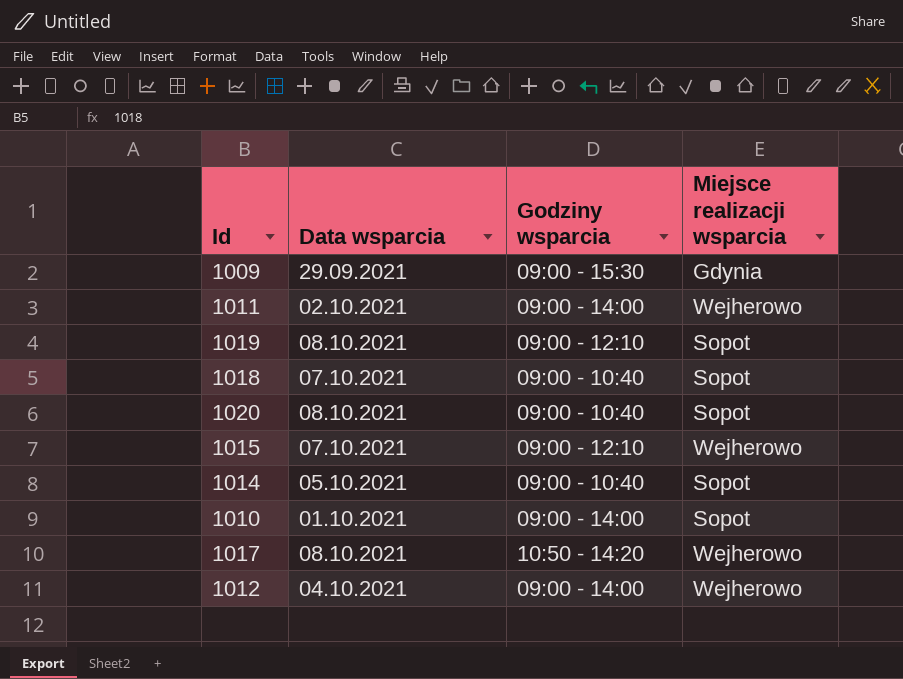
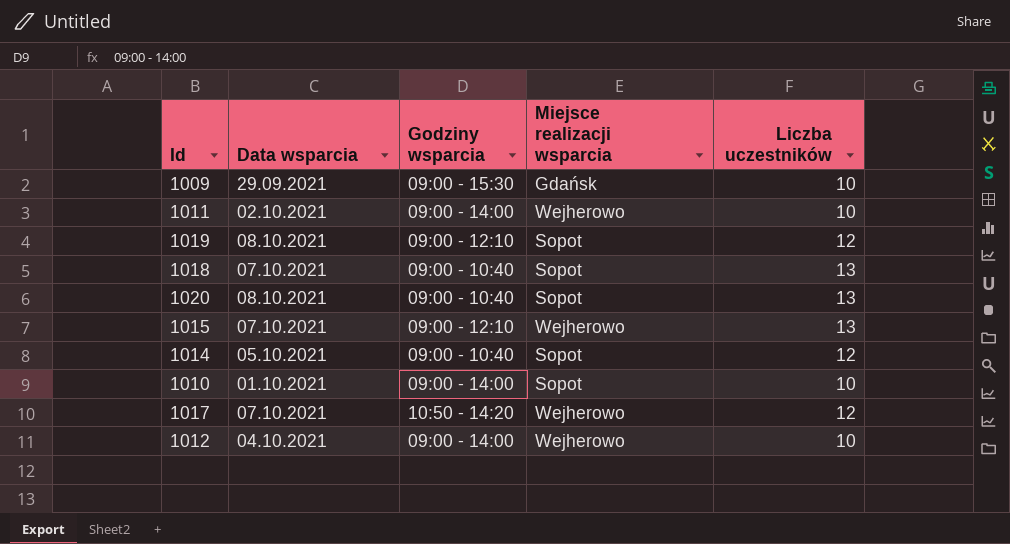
column Liczba uczestników | position: none -> 5
1009 | Miejsce realizacji wsparcia: Gdynia -> Gdańsk
1017 | Data wsparcia: 08.10.2021 -> 07.10.2021

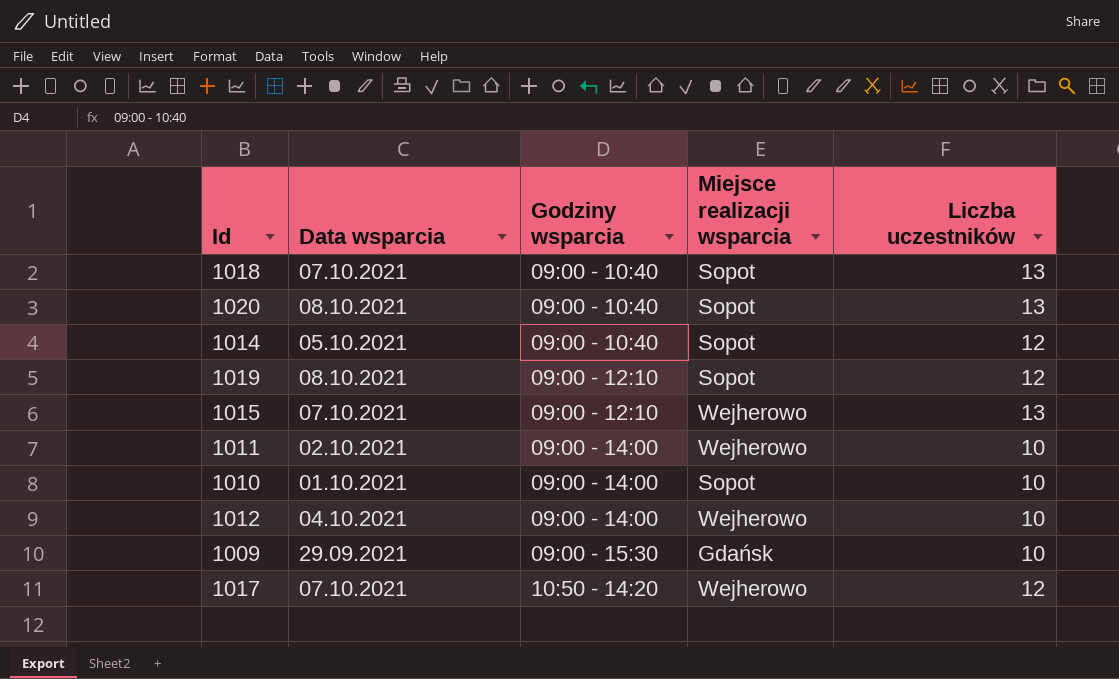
row order: none -> Godziny wsparcia ascending

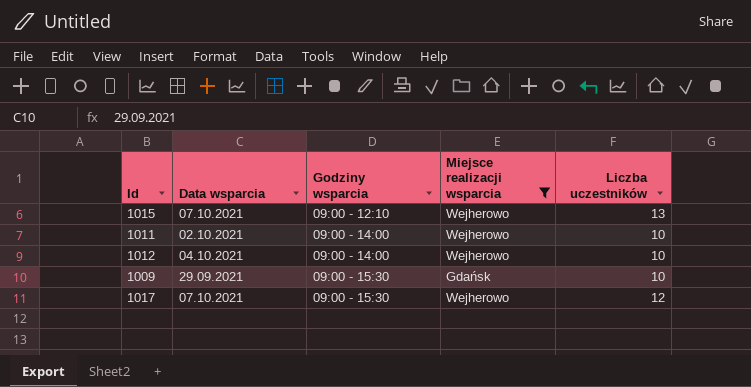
filter: none -> Miejsce realizacji wsparcia != Sopot
1017 | Godziny wsparcia: 10:50 - 14:20 -> 09:00 - 15:30

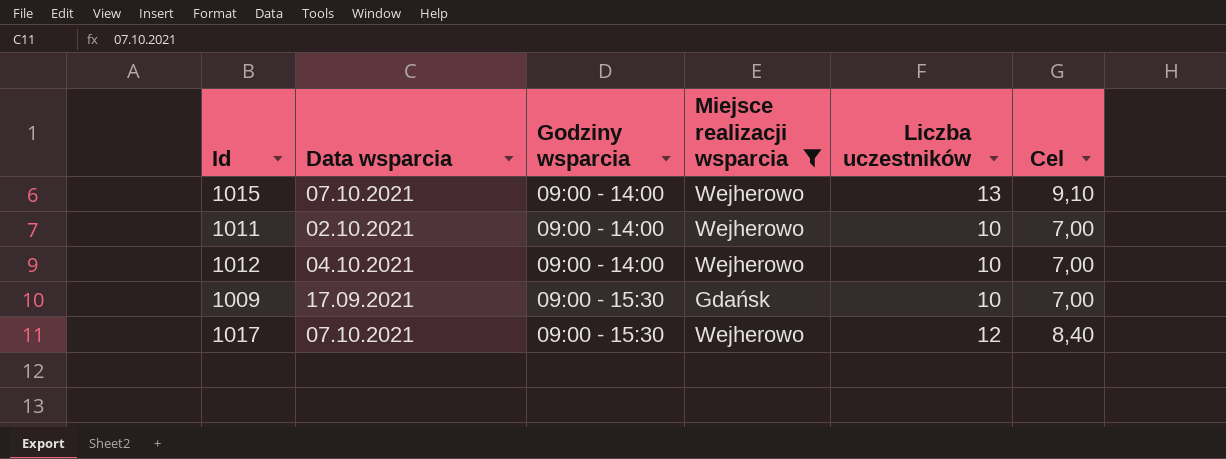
column Cel | formula: none -> [Liczba uczestników] * 0,7
1015 | Godziny wsparcia: 09:00 - 12:10 -> 09:00 - 14:00
1009 | Data wsparcia: 29.09.2021 -> 17.09.2021

